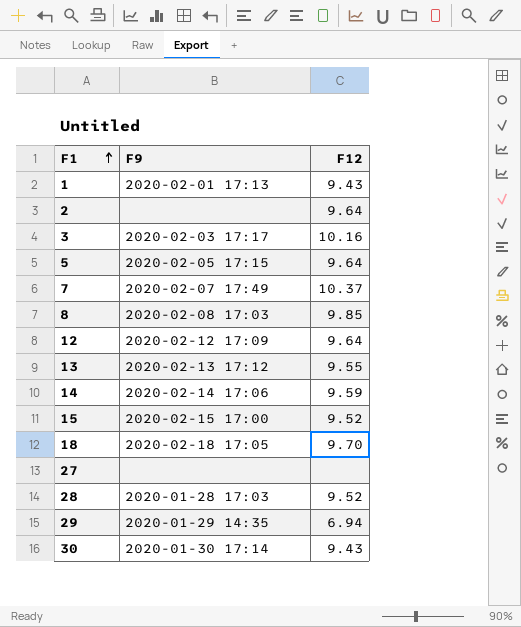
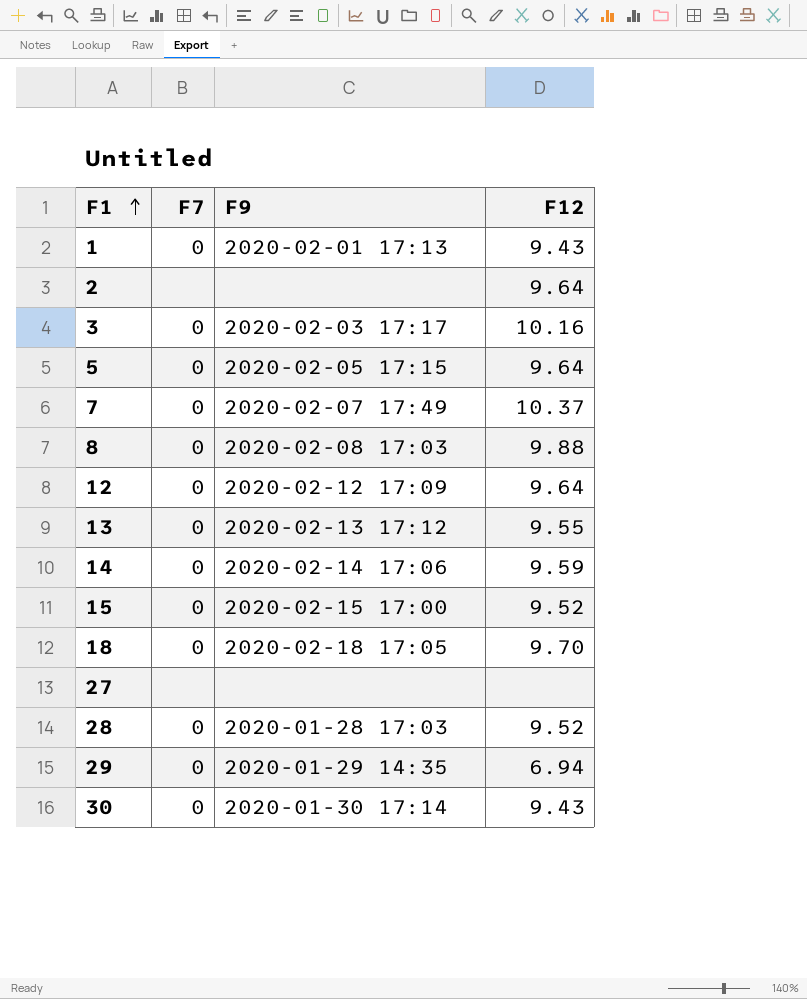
column F7 | position: none -> 2
8 | F12: 9.85 -> 9.88

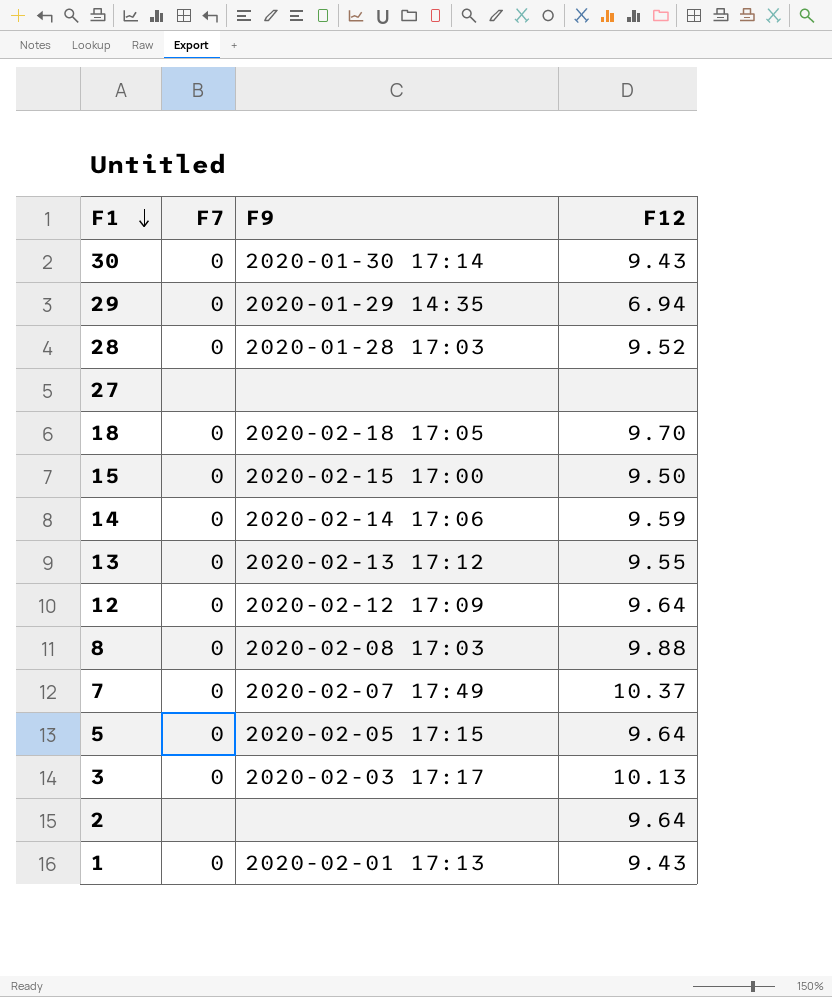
row order: F1 ascending -> F1 descending
15 | F12: 9.52 -> 9.50
3 | F12: 10.16 -> 10.13

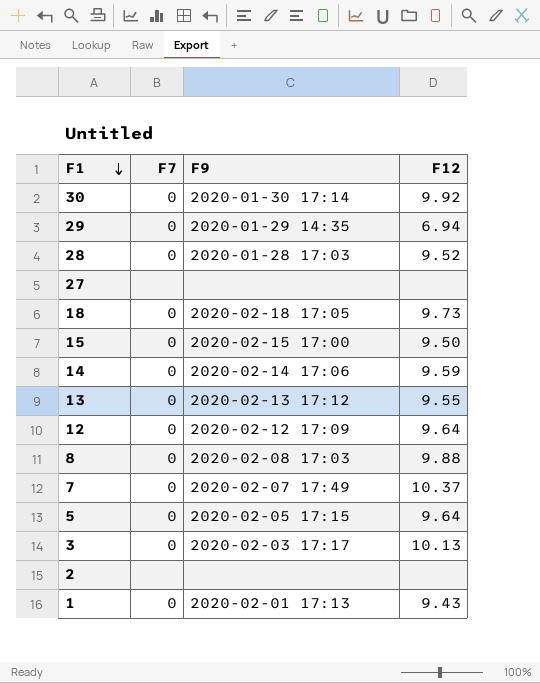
30 | F12: 9.43 -> 9.92
18 | F12: 9.70 -> 9.73
2 | F12: 9.64 -> none

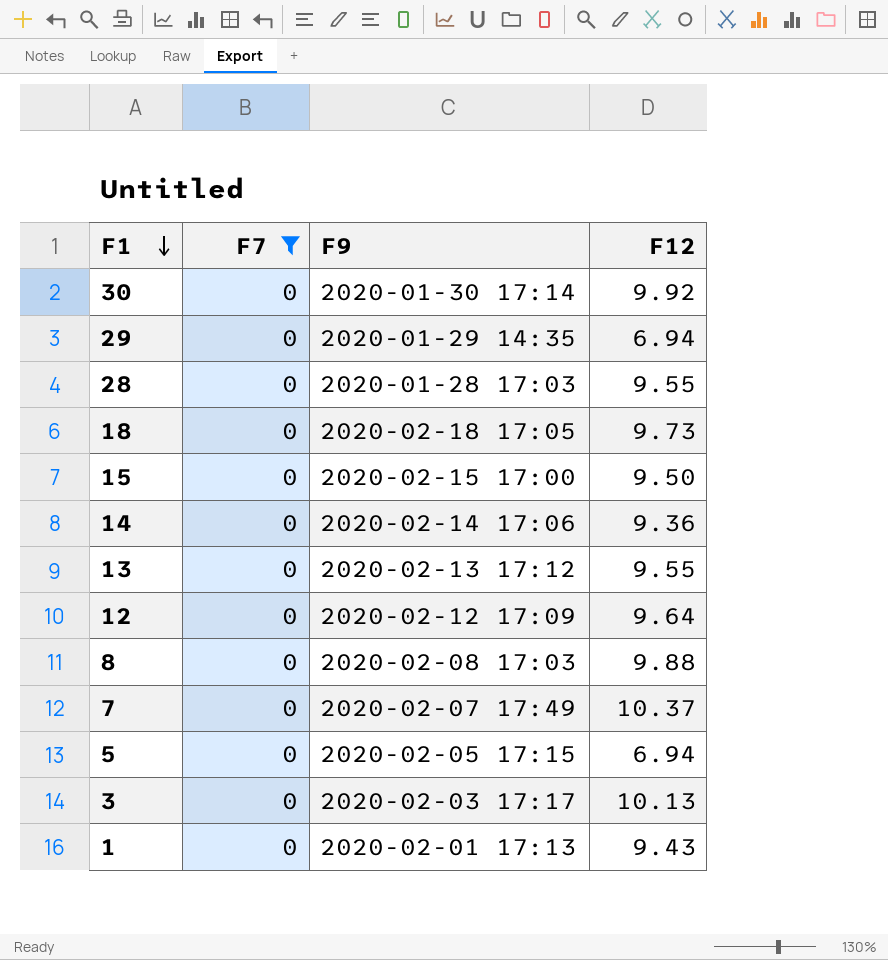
filter: none -> F7 = 0
28 | F12: 9.52 -> 9.55
14 | F12: 9.59 -> 9.36
5 | F12: 9.64 -> 6.94

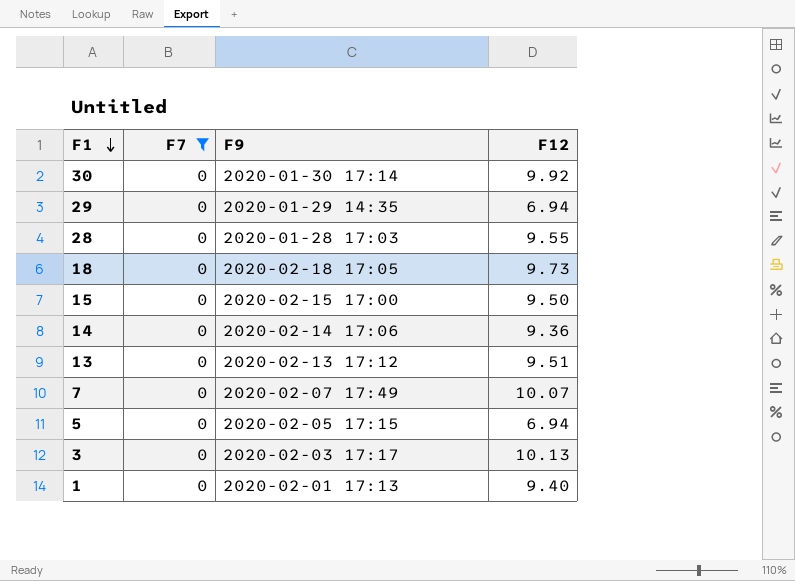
row 12: 0 | 2020-02-12 17:09 | 9.64 -> none
row 8: 0 | 2020-02-08 17:03 | 9.88 -> none
13 | F12: 9.55 -> 9.51
7 | F12: 10.37 -> 10.07
1 | F12: 9.43 -> 9.40

